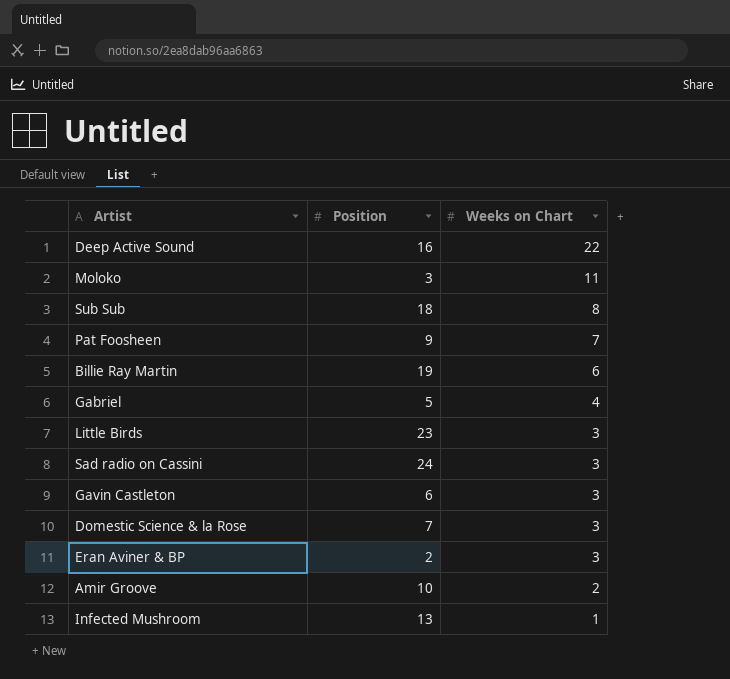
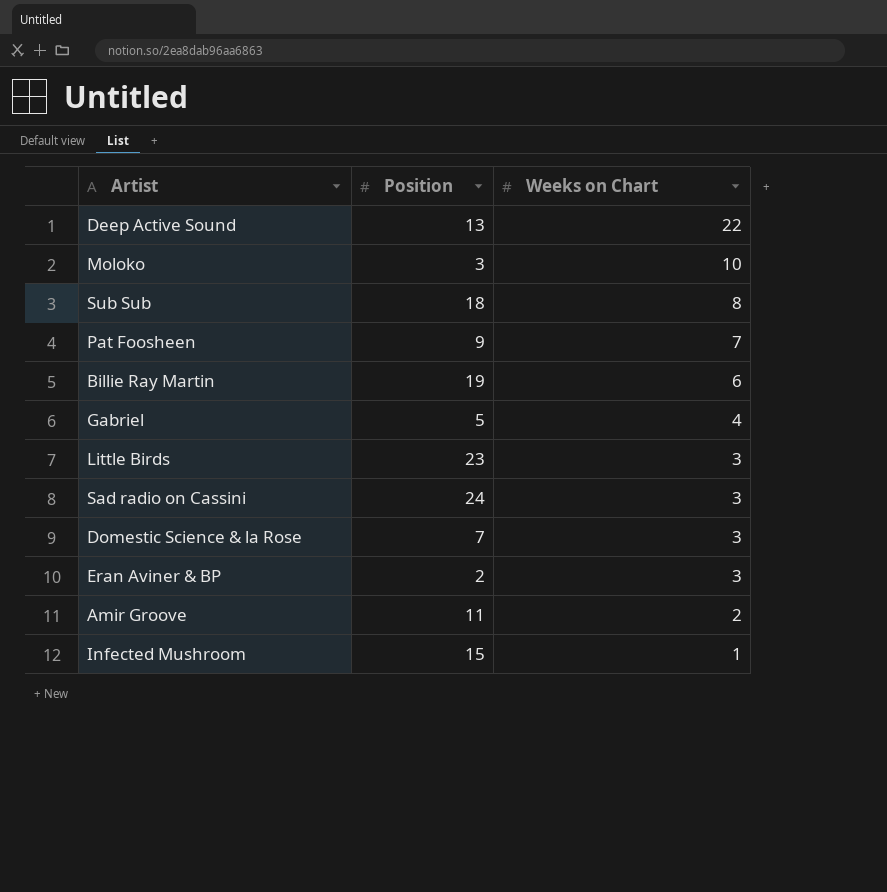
row Gavin Castleton: 6 | 3 -> none
Deep Active Sound | Position: 16 -> 13
Moloko | Weeks on Chart: 11 -> 10
Amir Groove | Position: 10 -> 11
Infected Mushroom | Position: 13 -> 15

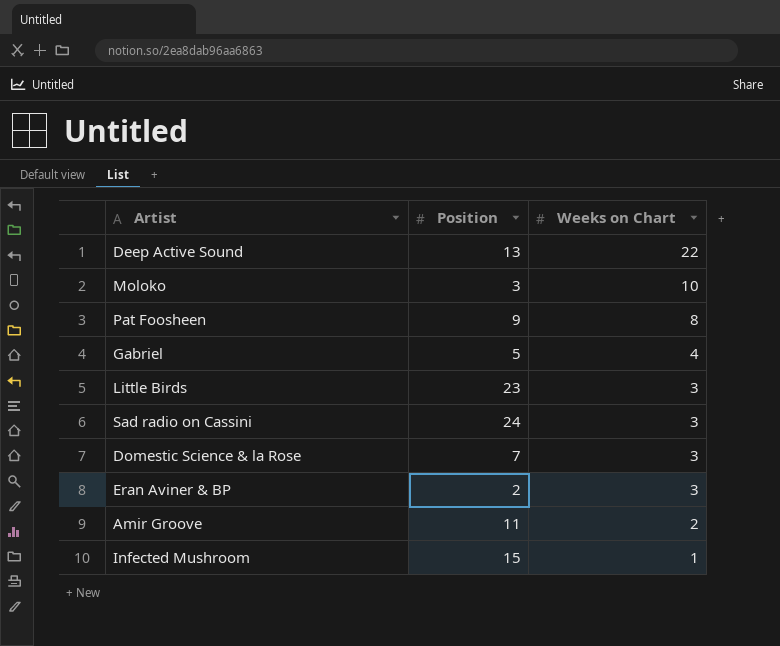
row Sub Sub: 18 | 8 -> none
row Billie Ray Martin: 19 | 6 -> none
Pat Foosheen | Weeks on Chart: 7 -> 8

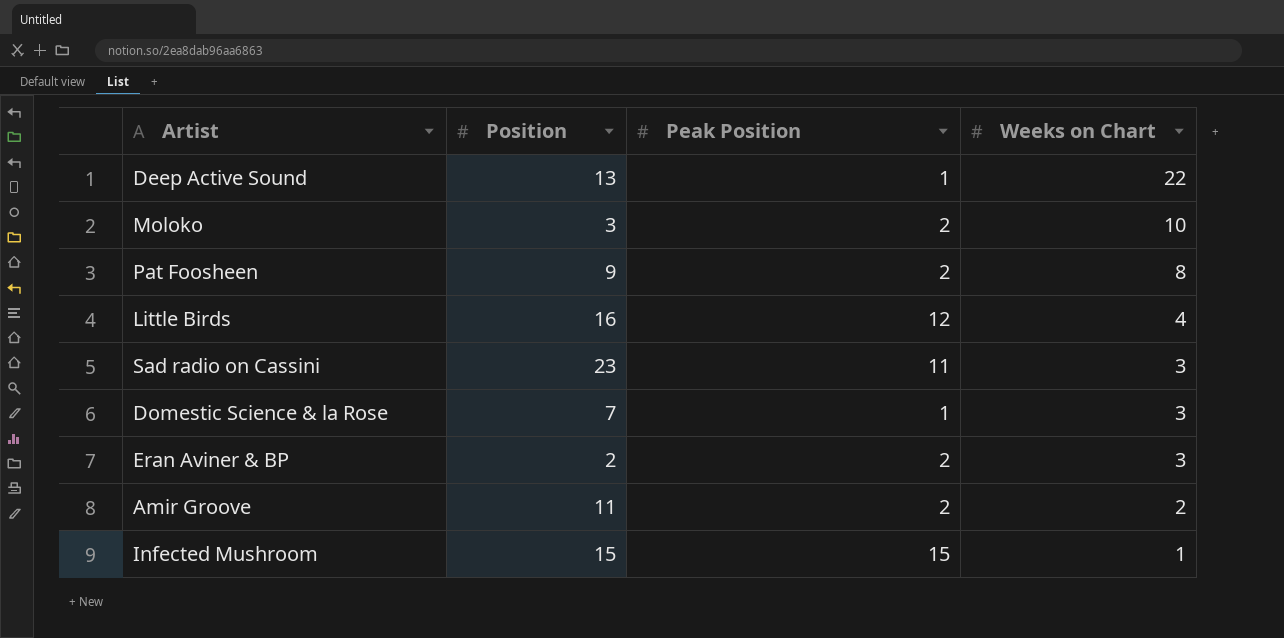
column Peak Position | position: none -> 3
row Gabriel: 5 | 4 -> none
Little Birds | Position: 23 -> 16
Little Birds | Weeks on Chart: 3 -> 4
Sad radio on Cassini | Position: 24 -> 23

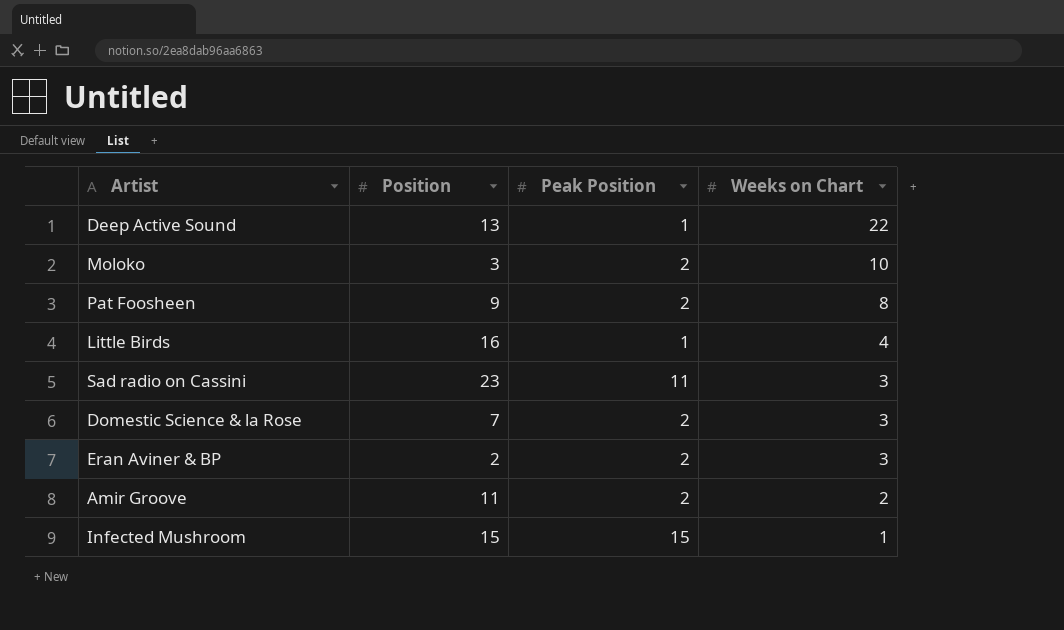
Little Birds | Peak Position: 12 -> 1
Domestic Science & la Rose | Peak Position: 1 -> 2

